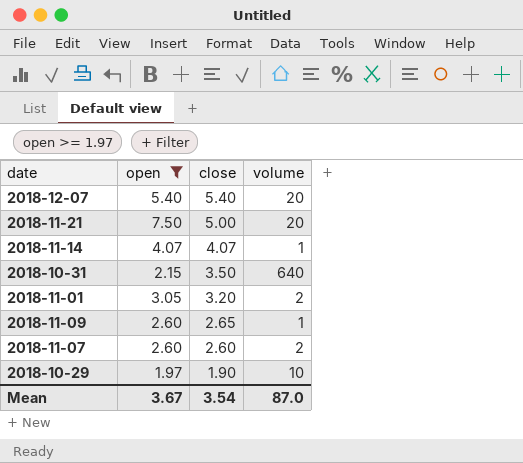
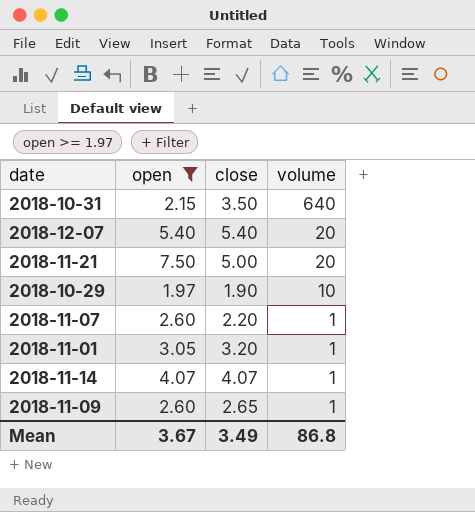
row order: close descending -> volume descending
2018-11-07 | close: 2.60 -> 2.20
2018-11-07 | volume: 2 -> 1
2018-11-01 | volume: 2 -> 1
Mean | close: 3.54 -> 3.49
Mean | volume: 87.0 -> 86.8

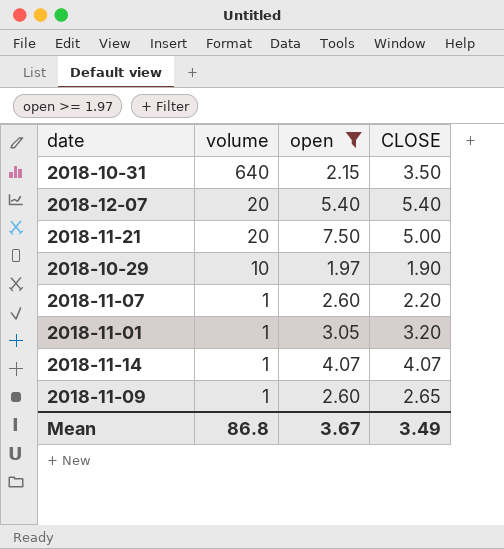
column volume | position: 4 -> 2
column name: close -> CLOSE

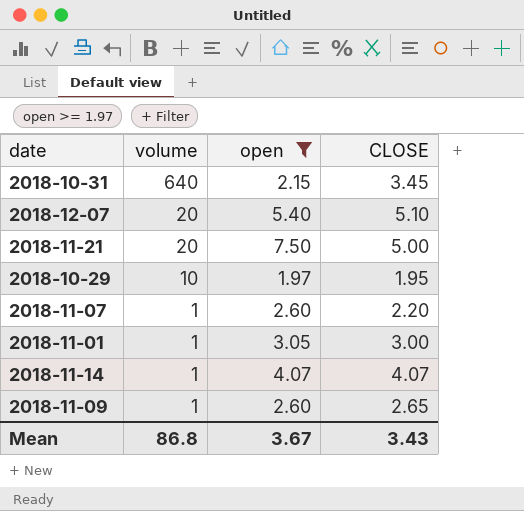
2018-10-31 | CLOSE: 3.50 -> 3.45
2018-12-07 | CLOSE: 5.40 -> 5.10
2018-10-29 | CLOSE: 1.90 -> 1.95
2018-11-01 | CLOSE: 3.20 -> 3.00
Mean | CLOSE: 3.49 -> 3.43

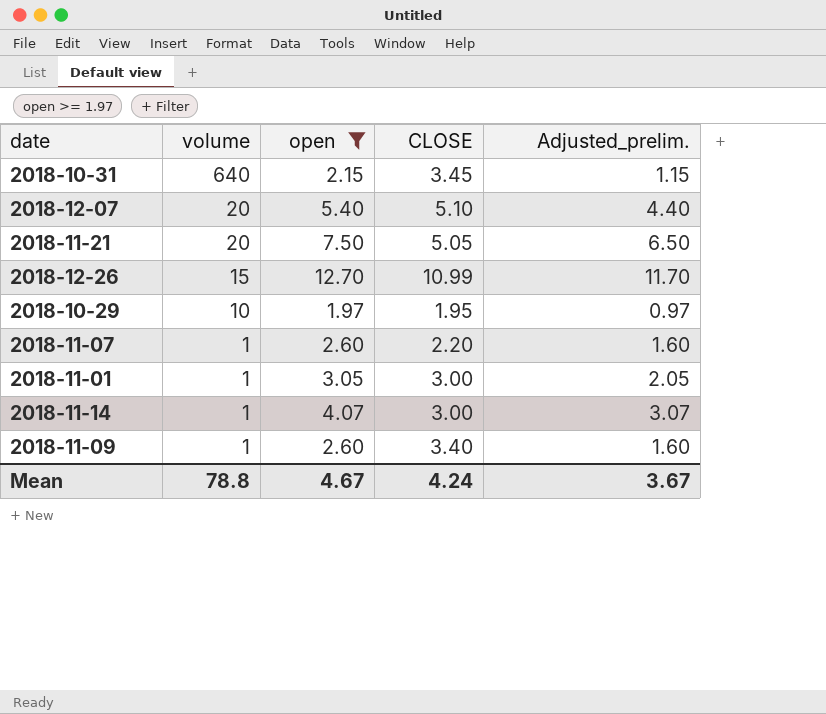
column Adjusted_prelim. | formula: none -> [open] - 1
2018-11-21 | CLOSE: 5.00 -> 5.05
row 2018-12-26: none -> 15 | 12.70 | 10.99 | 11.70
2018-11-14 | CLOSE: 4.07 -> 3.00
2018-11-09 | CLOSE: 2.65 -> 3.40
Mean | volume: 86.8 -> 78.8
Mean | open: 3.67 -> 4.67
Mean | CLOSE: 3.43 -> 4.24

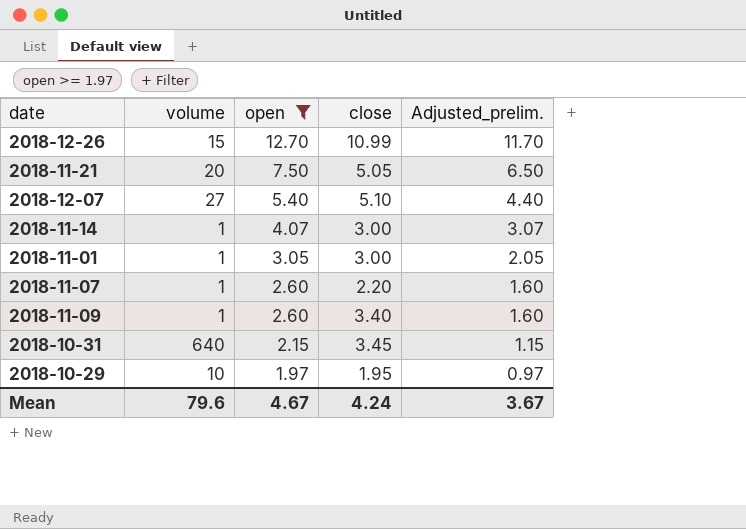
row order: volume descending -> open descending
column name: CLOSE -> close
2018-12-07 | volume: 20 -> 27
Mean | volume: 78.8 -> 79.6

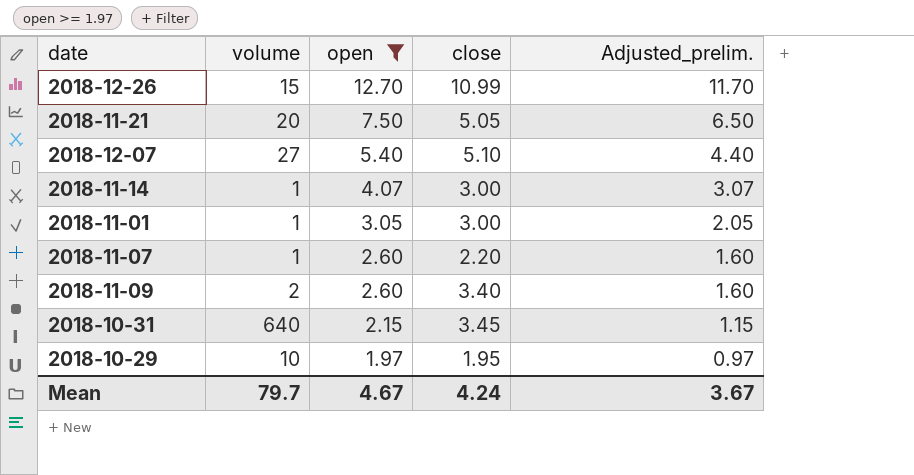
2018-11-09 | volume: 1 -> 2
Mean | volume: 79.6 -> 79.7

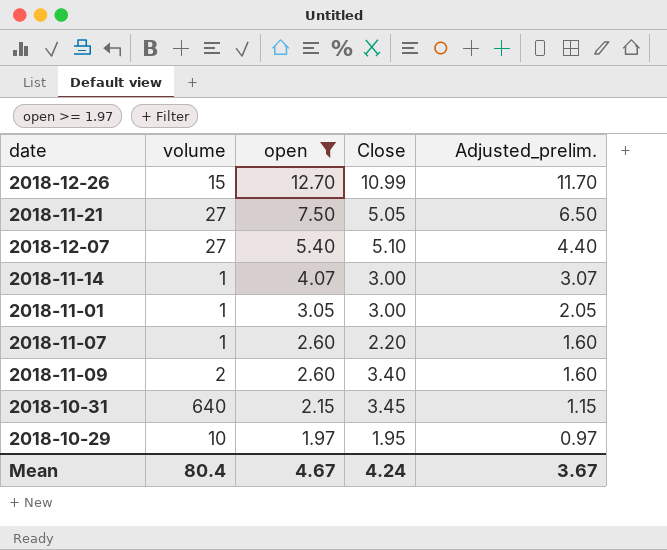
column name: close -> Close
2018-11-21 | volume: 20 -> 27
Mean | volume: 79.7 -> 80.4

